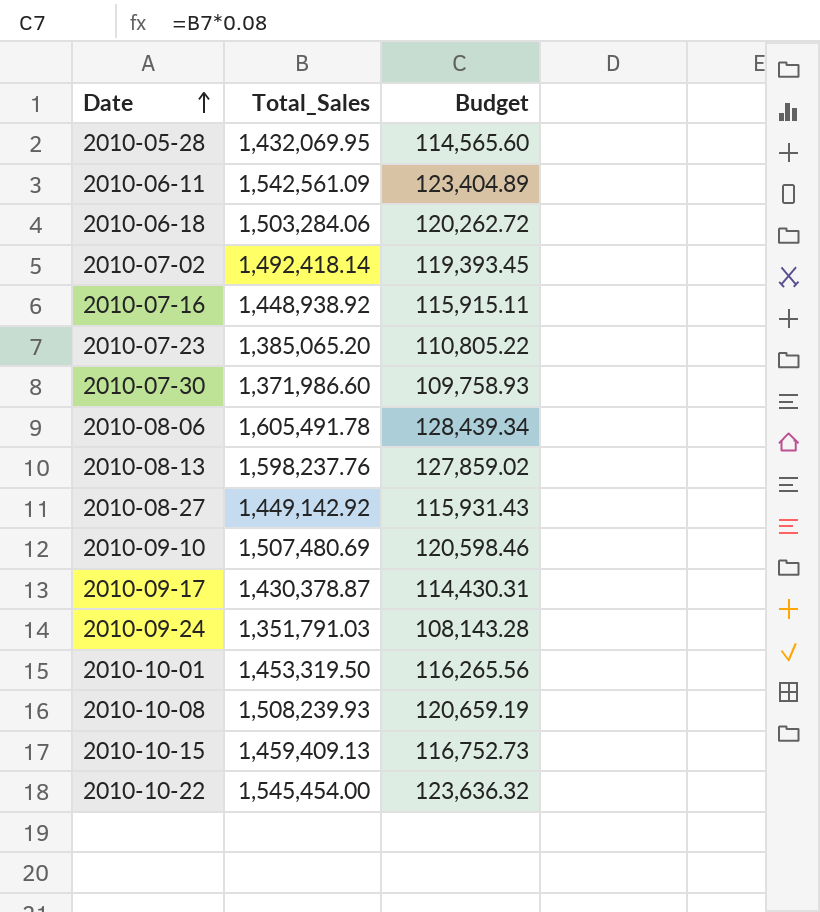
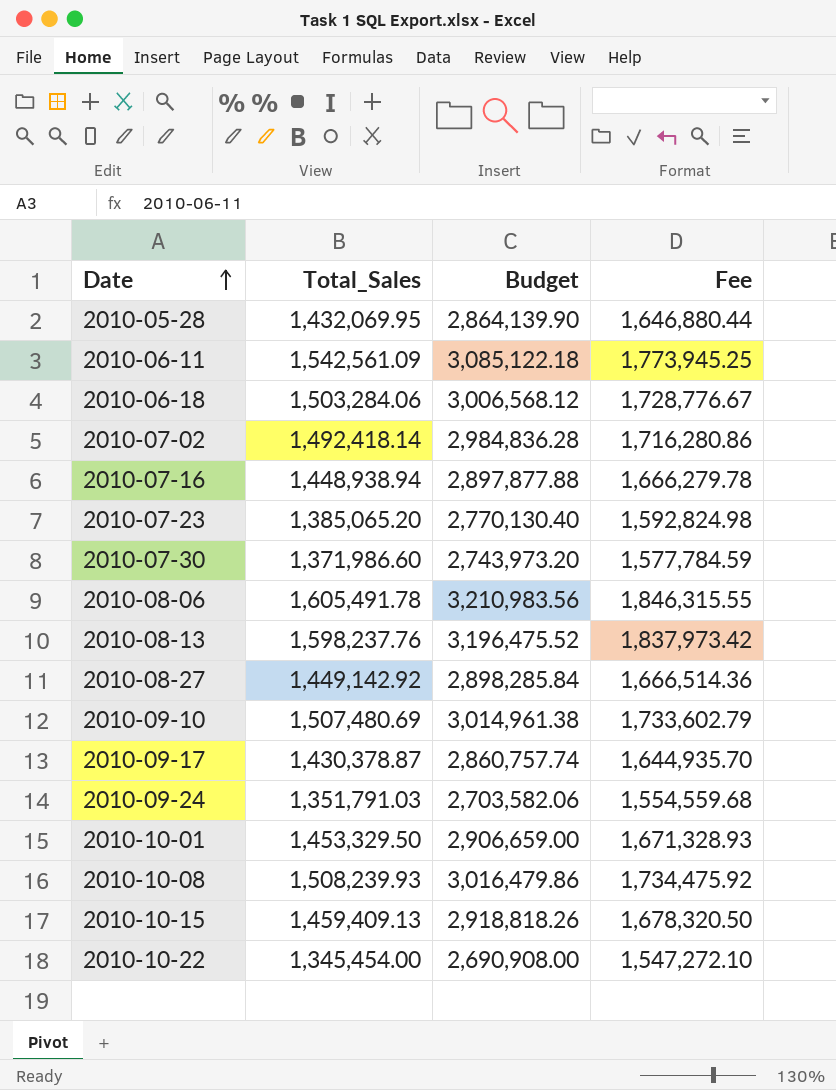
column Budget | formula: [Total_Sales] * 0.08 -> [Total_Sales] * 2
column Fee | formula: none -> [Total_Sales] * 1.15
2010-07-16 | Total_Sales: 1,448,938.92 -> 1,448,938.94
2010-10-01 | Total_Sales: 1,453,319.50 -> 1,453,329.50
2010-10-22 | Total_Sales: 1,545,454.00 -> 1,345,454.00

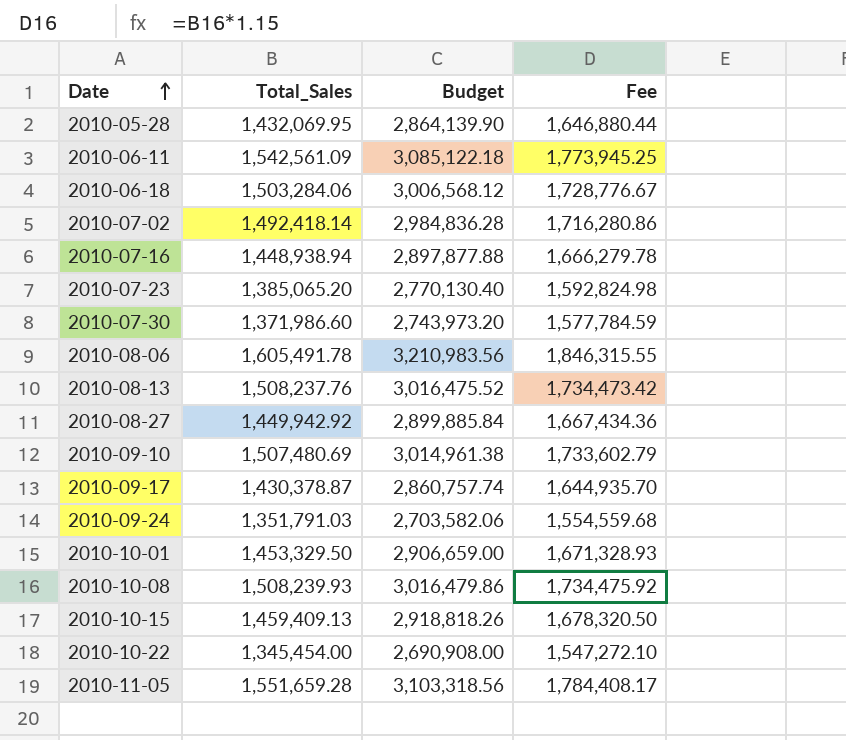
2010-08-13 | Total_Sales: 1,598,237.76 -> 1,508,237.76
2010-08-13 | Budget: 3,196,475.52 -> 3,016,475.52
2010-08-13 | Fee: 1,837,973.42 -> 1,734,473.42
2010-08-27 | Total_Sales: 1,449,142.92 -> 1,449,942.92
2010-08-27 | Budget: 2,898,285.84 -> 2,899,885.84
2010-08-27 | Fee: 1,666,514.36 -> 1,667,434.36
row 2010-11-05: none -> 1,551,659.28 | 3,103,318.56 | 1,784,408.17

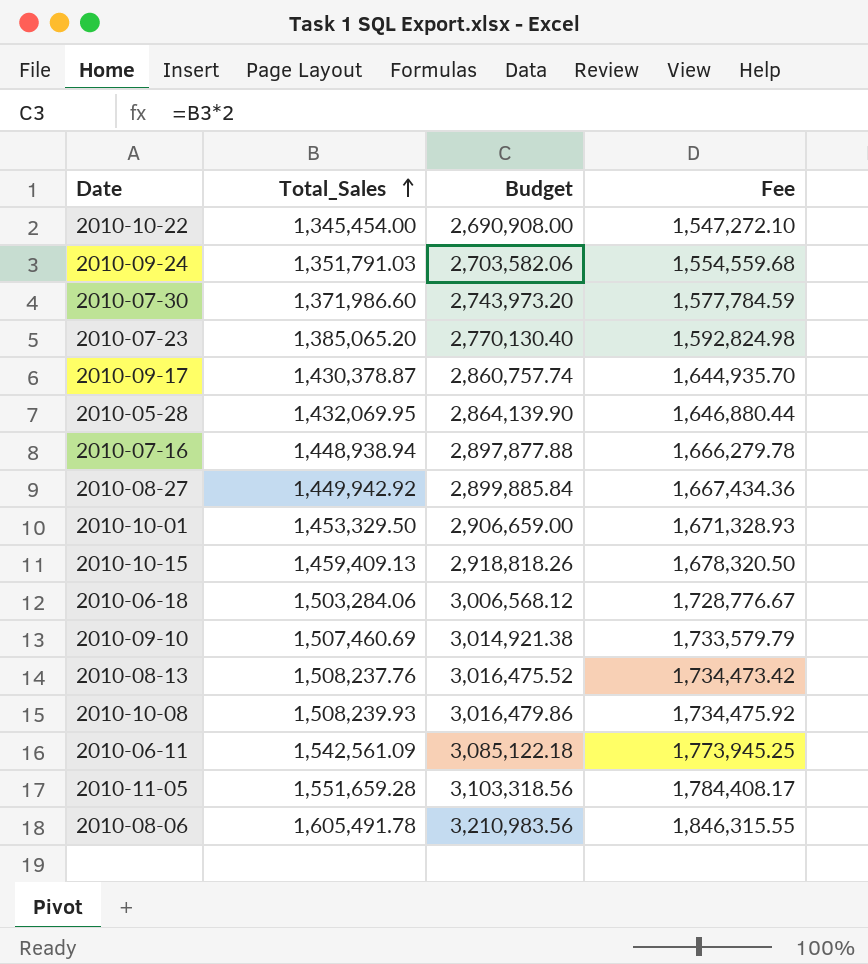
row order: Date ascending -> Total_Sales ascending
row 2010-07-02: 1,492,418.14 | 2,984,836.28 | 1,716,280.86 -> none
2010-09-10 | Total_Sales: 1,507,480.69 -> 1,507,460.69
2010-09-10 | Budget: 3,014,961.38 -> 3,014,921.38
2010-09-10 | Fee: 1,733,602.79 -> 1,733,579.79

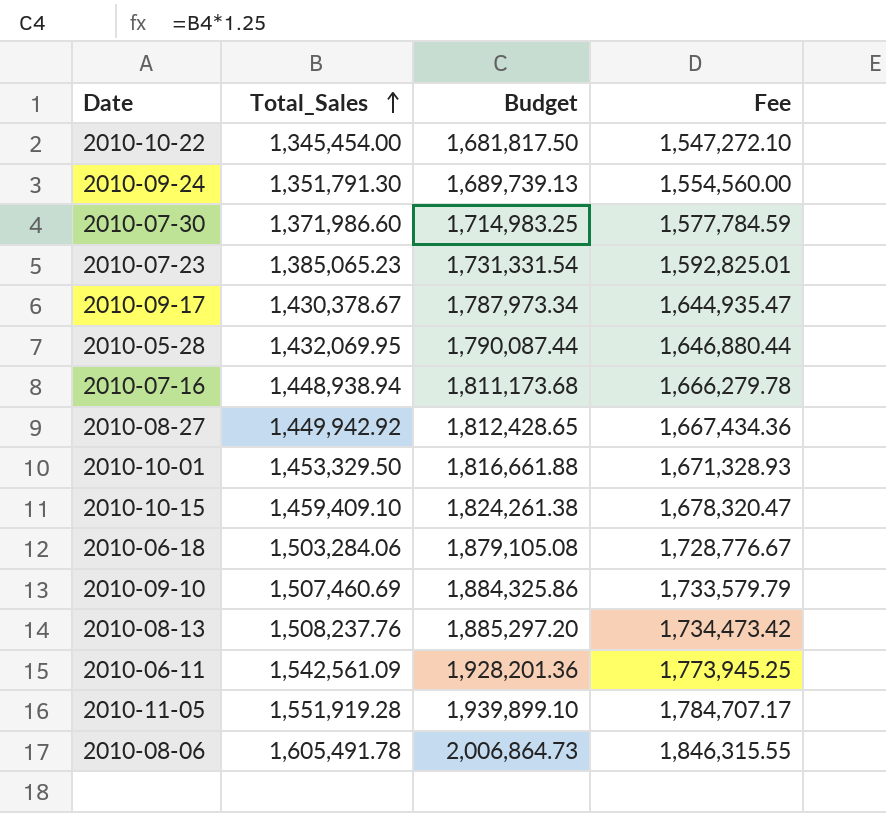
column Budget | formula: [Total_Sales] * 2 -> [Total_Sales] * 1.25
row 2010-10-08: 1,508,239.93 | 3,016,479.86 | 1,734,475.92 -> none
2010-09-24 | Total_Sales: 1,351,791.03 -> 1,351,791.30
2010-09-24 | Fee: 1,554,559.68 -> 1,554,560.00
2010-07-23 | Total_Sales: 1,385,065.20 -> 1,385,065.23
2010-07-23 | Fee: 1,592,824.98 -> 1,592,825.01
2010-09-17 | Total_Sales: 1,430,378.87 -> 1,430,378.67
2010-09-17 | Fee: 1,644,935.70 -> 1,644,935.47
2010-10-15 | Total_Sales: 1,459,409.13 -> 1,459,409.10
2010-10-15 | Fee: 1,678,320.50 -> 1,678,320.47
2010-11-05 | Total_Sales: 1,551,659.28 -> 1,551,919.28
2010-11-05 | Fee: 1,784,408.17 -> 1,784,707.17

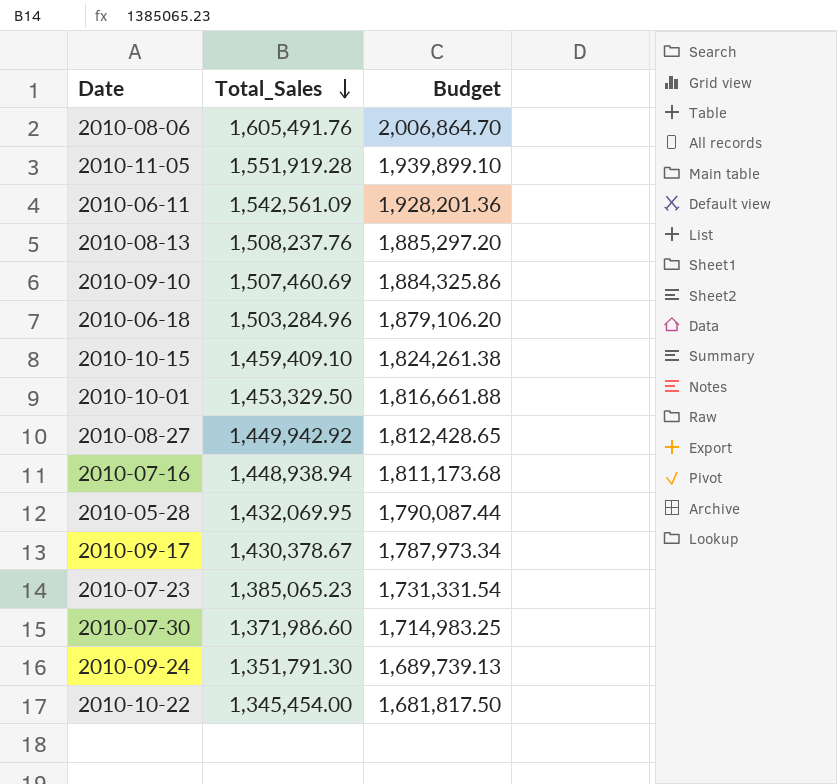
row order: Total_Sales ascending -> Total_Sales descending
column Fee | formula: [Total_Sales] * 1.15 -> none
2010-08-06 | Total_Sales: 1,605,491.78 -> 1,605,491.76
2010-08-06 | Budget: 2,006,864.73 -> 2,006,864.70
2010-06-18 | Total_Sales: 1,503,284.06 -> 1,503,284.96
2010-06-18 | Budget: 1,879,105.08 -> 1,879,106.20

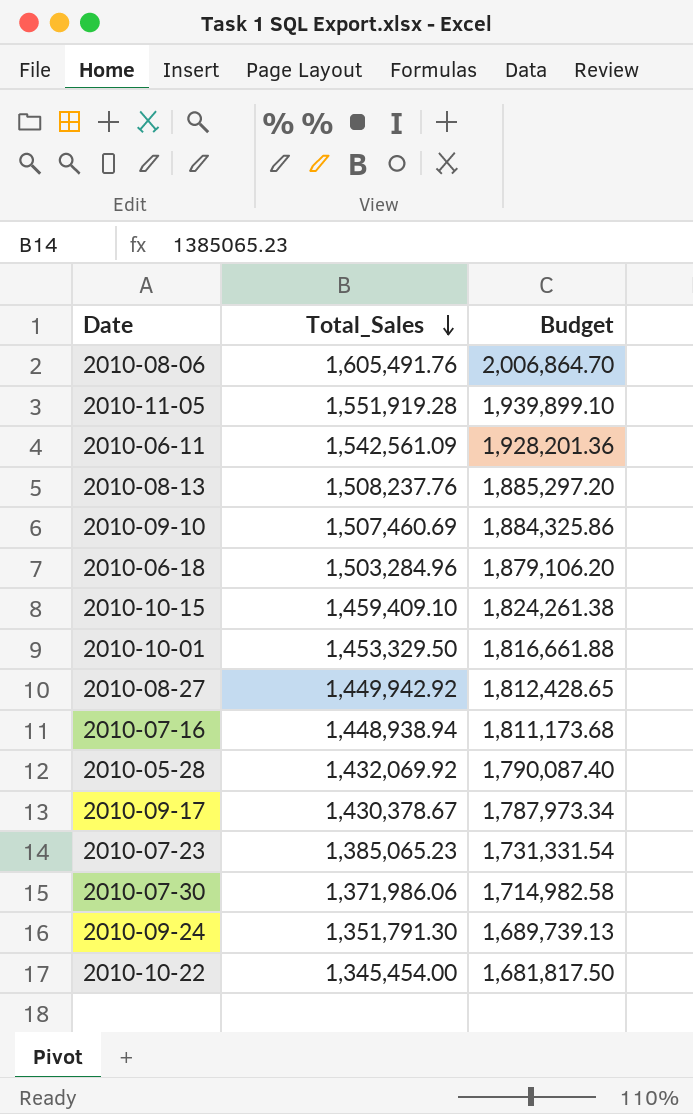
2010-05-28 | Total_Sales: 1,432,069.95 -> 1,432,069.92
2010-05-28 | Budget: 1,790,087.44 -> 1,790,087.40
2010-07-30 | Total_Sales: 1,371,986.60 -> 1,371,986.06
2010-07-30 | Budget: 1,714,983.25 -> 1,714,982.58

